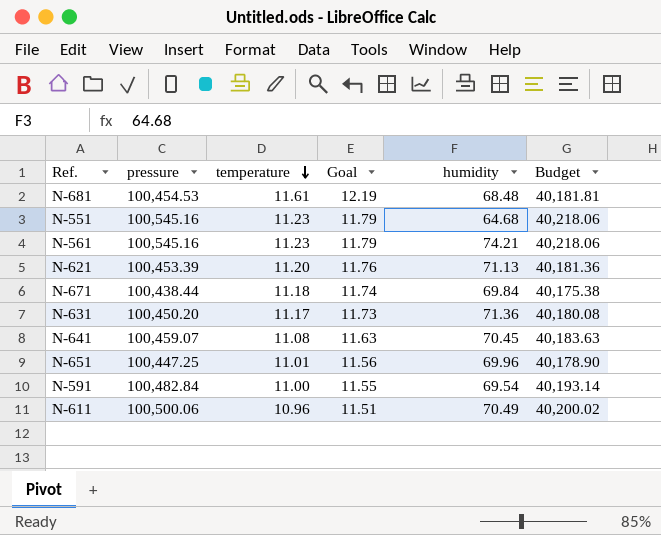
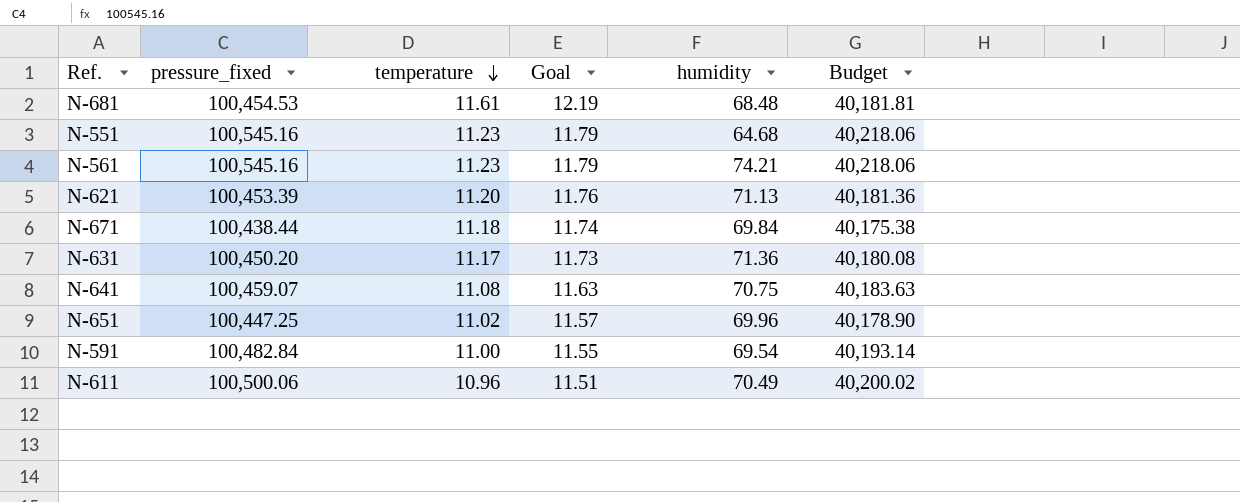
column name: pressure -> pressure_fixed
N-641 | humidity: 70.45 -> 70.75
N-651 | temperature: 11.01 -> 11.02
N-651 | Goal: 11.56 -> 11.57

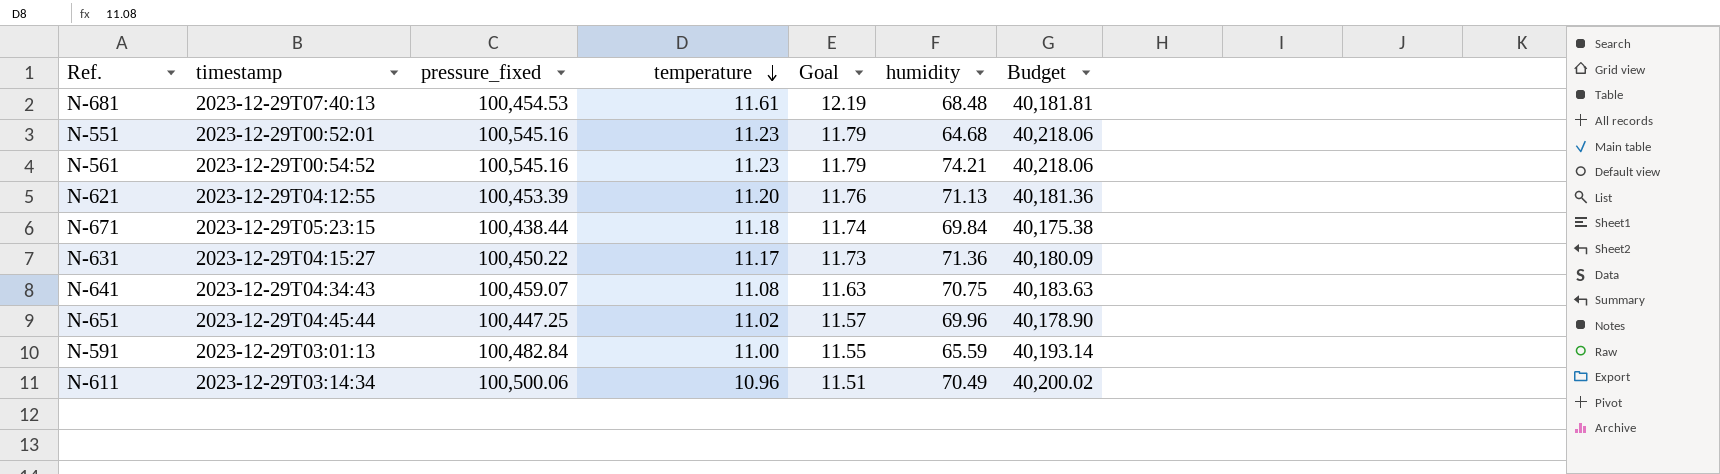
column timestamp | position: none -> 2
N-631 | pressure_fixed: 100,450.20 -> 100,450.22
N-631 | Budget: 40,180.08 -> 40,180.09
N-591 | humidity: 69.54 -> 65.59

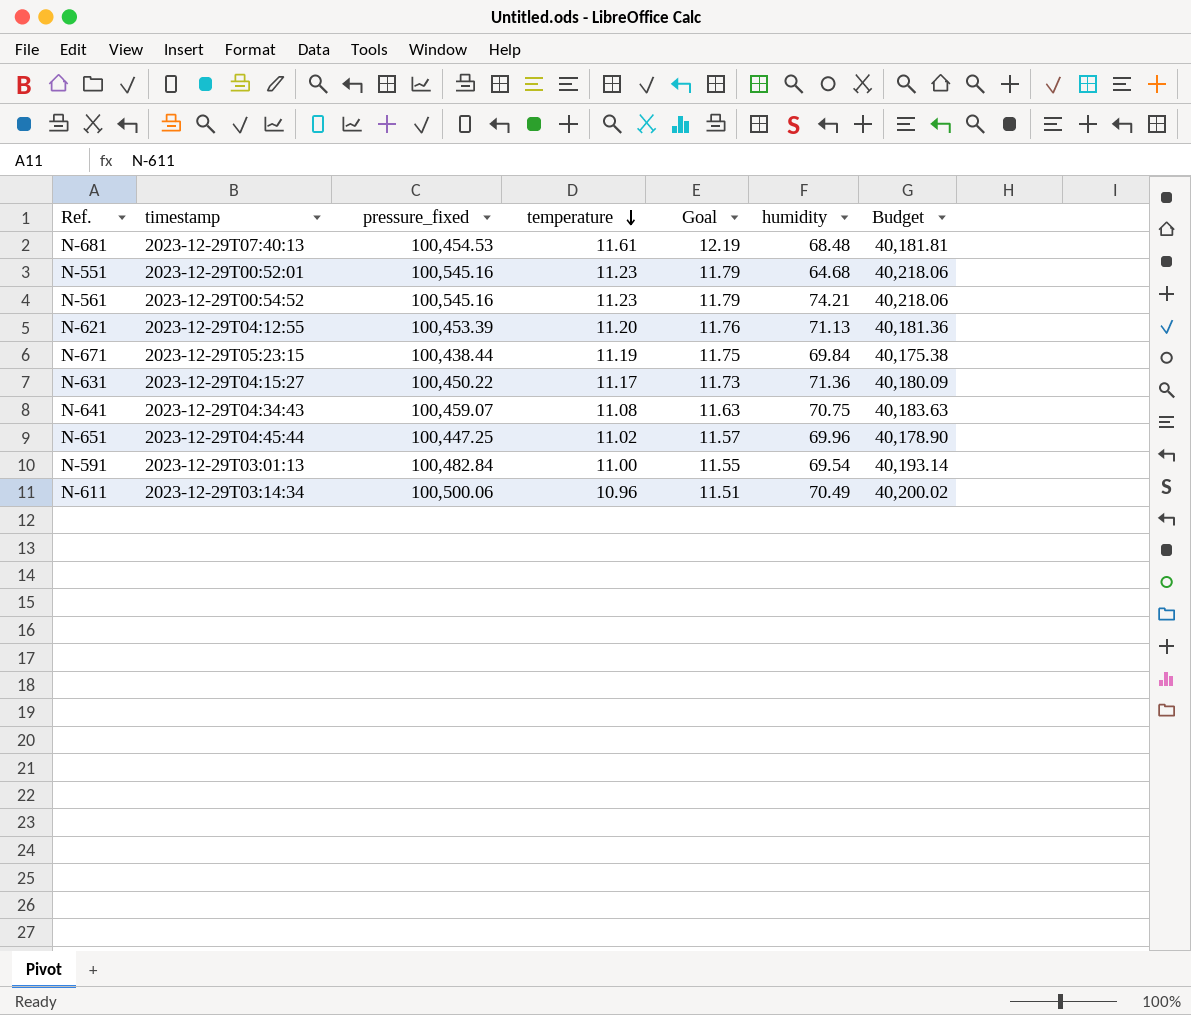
N-671 | temperature: 11.18 -> 11.19
N-671 | Goal: 11.74 -> 11.75
N-591 | humidity: 65.59 -> 69.54

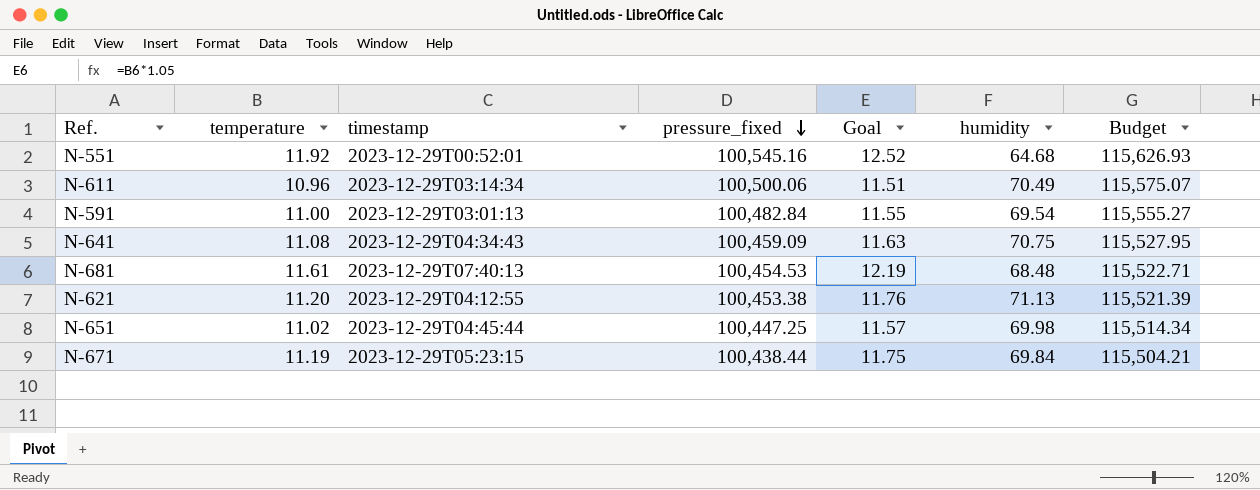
row order: temperature descending -> pressure_fixed descending
column temperature | position: 4 -> 2
column Budget | formula: [pressure_fixed] * 0.4 -> [pressure_fixed] * 1.15
row N-561: 2023-12-29T00:54:52 | 100,545.16 | 11.23 | 11.79 | 74.21 | 40,218.06 -> none
row N-631: 2023-12-29T04:15:27 | 100,450.22 | 11.17 | 11.73 | 71.36 | 40,180.09 -> none
N-551 | temperature: 11.23 -> 11.92
N-551 | Goal: 11.79 -> 12.52
N-641 | pressure_fixed: 100,459.07 -> 100,459.09
N-621 | pressure_fixed: 100,453.39 -> 100,453.38
N-651 | humidity: 69.96 -> 69.98

